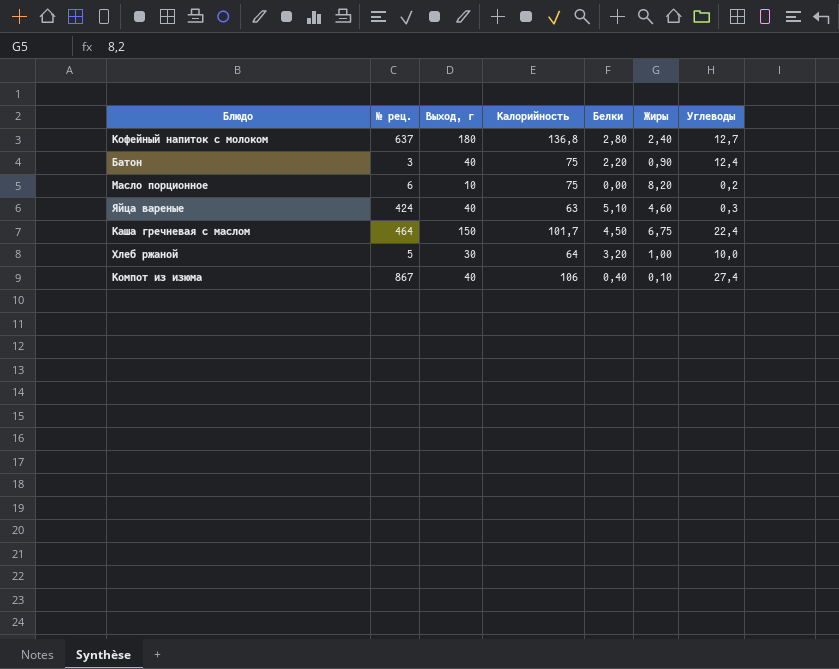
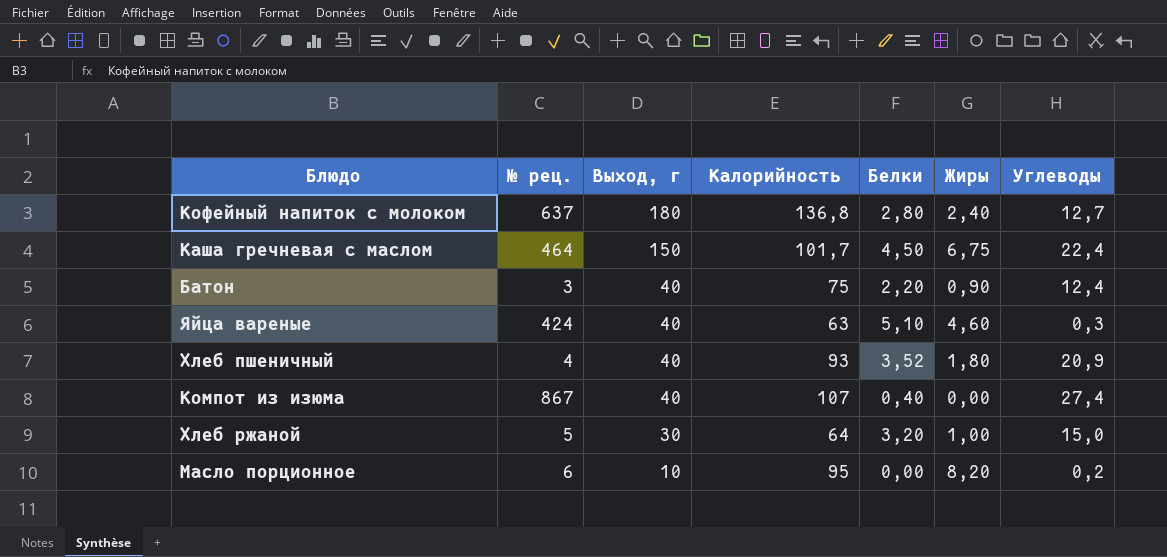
row order: none -> Выход, г descending
row Хлеб пшеничный: none -> 4 | 40 | 93 | 3,52 | 1,80 | 20,9
Компот из изюма | Калорийность: 106 -> 107
Компот из изюма | Жиры: 0,10 -> 0,00
Хлеб ржаной | Углеводы: 10,0 -> 15,0
Масло порционное | Калорийность: 75 -> 95

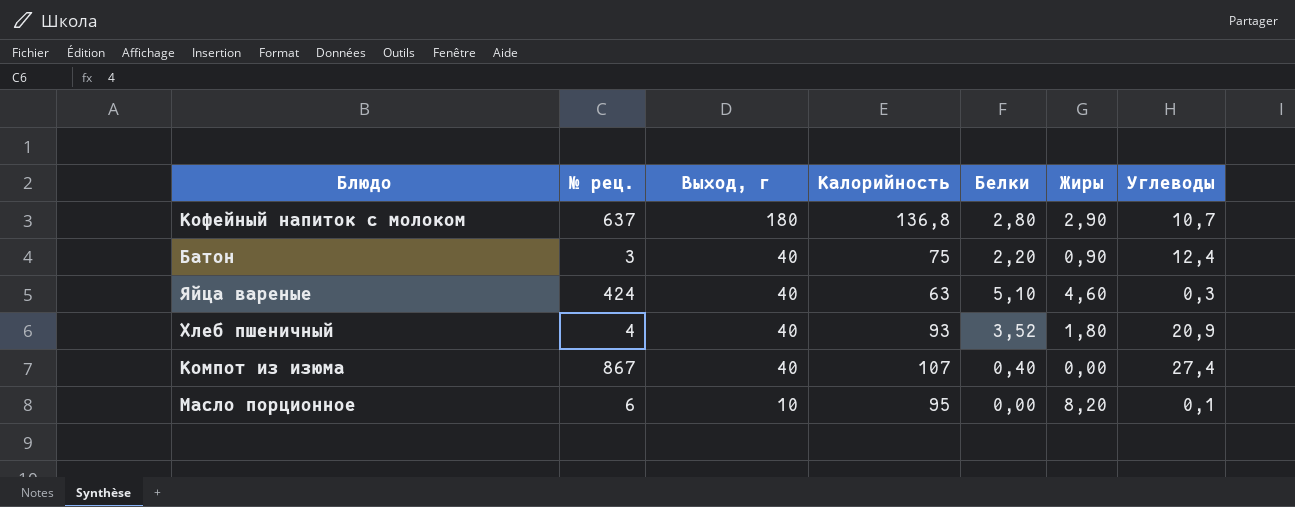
row Каша гречневая с маслом: 464 | 150 | 101,7 | 4,50 | 6,75 | 22,4 -> none
row Хлеб ржаной: 5 | 30 | 64 | 3,20 | 1,00 | 15,0 -> none
Кофейный напиток с молоком | Жиры: 2,40 -> 2,90
Кофейный напиток с молоком | Углеводы: 12,7 -> 10,7
Масло порционное | Углеводы: 0,2 -> 0,1

